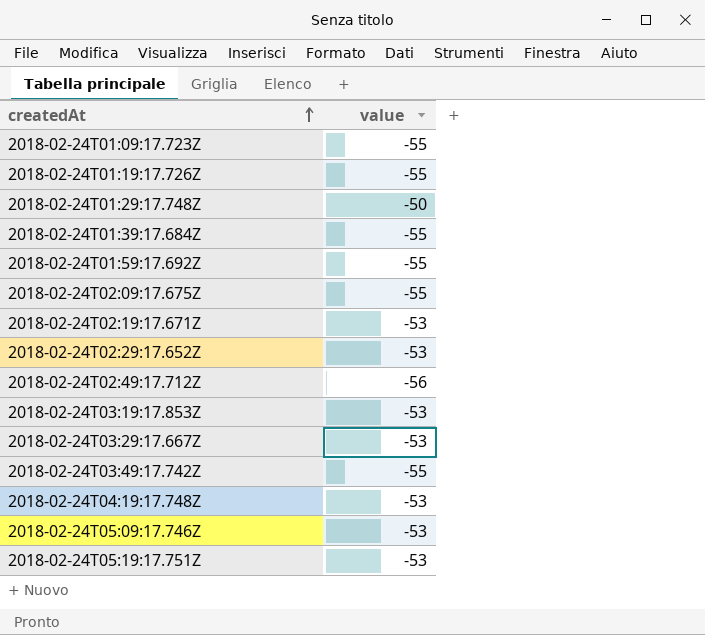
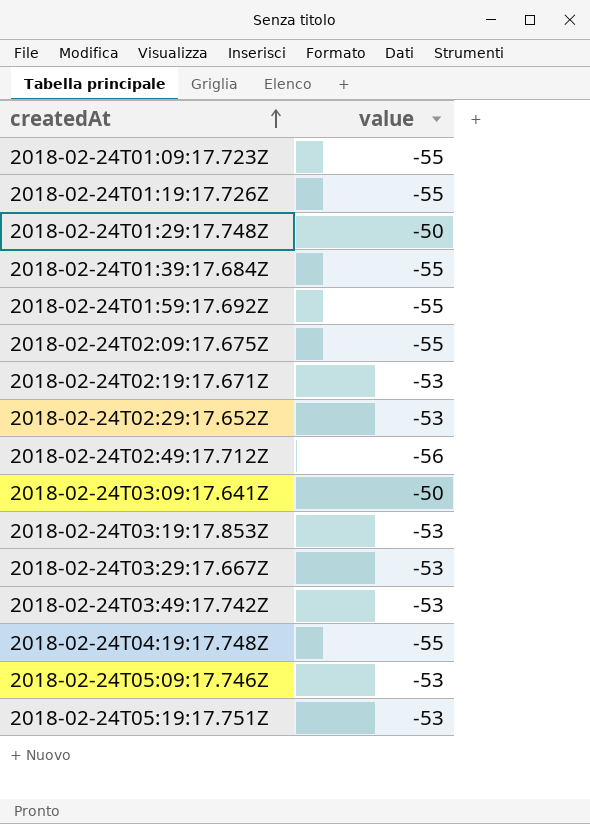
row 2018-02-24T03:09:17.641Z: none -> -50
2018-02-24T03:49:17.742Z | value: -55 -> -53
2018-02-24T04:19:17.748Z | value: -53 -> -55

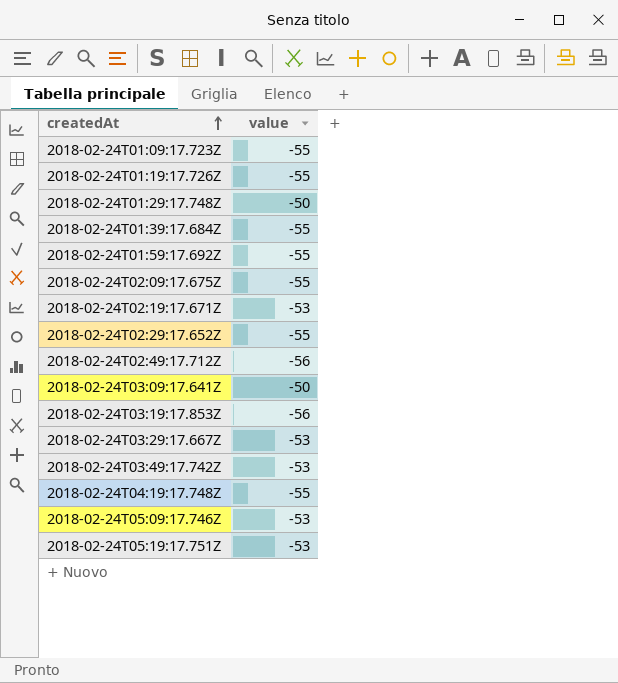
2018-02-24T02:29:17.652Z | value: -53 -> -55
2018-02-24T03:19:17.853Z | value: -53 -> -56

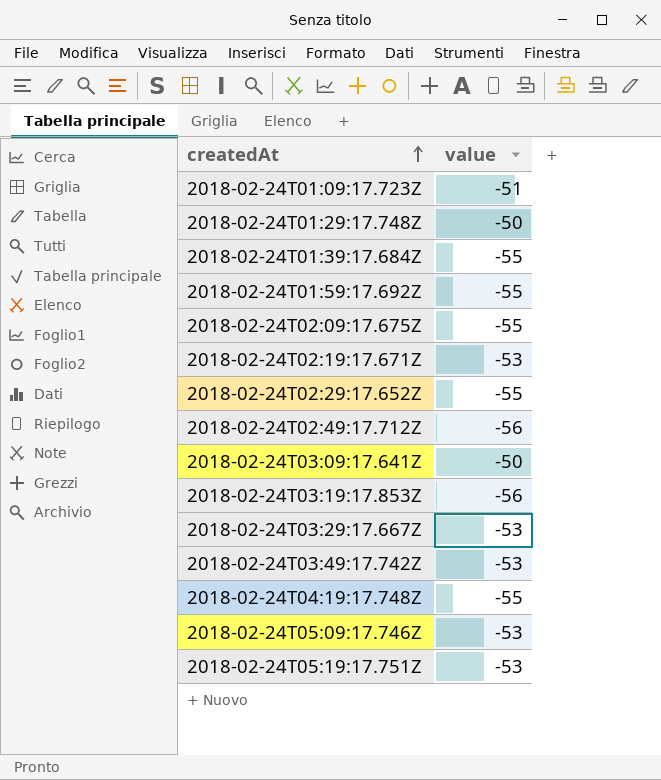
row 2018-02-24T01:19:17.726Z: -55 -> none
2018-02-24T01:09:17.723Z | value: -55 -> -51

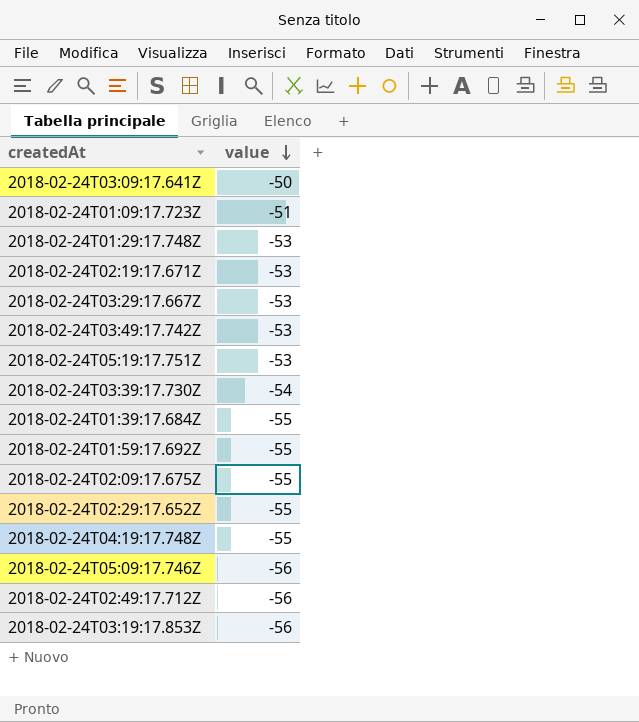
row order: createdAt ascending -> value descending
2018-02-24T01:29:17.748Z | value: -50 -> -53
row 2018-02-24T03:39:17.730Z: none -> -54
2018-02-24T05:09:17.746Z | value: -53 -> -56

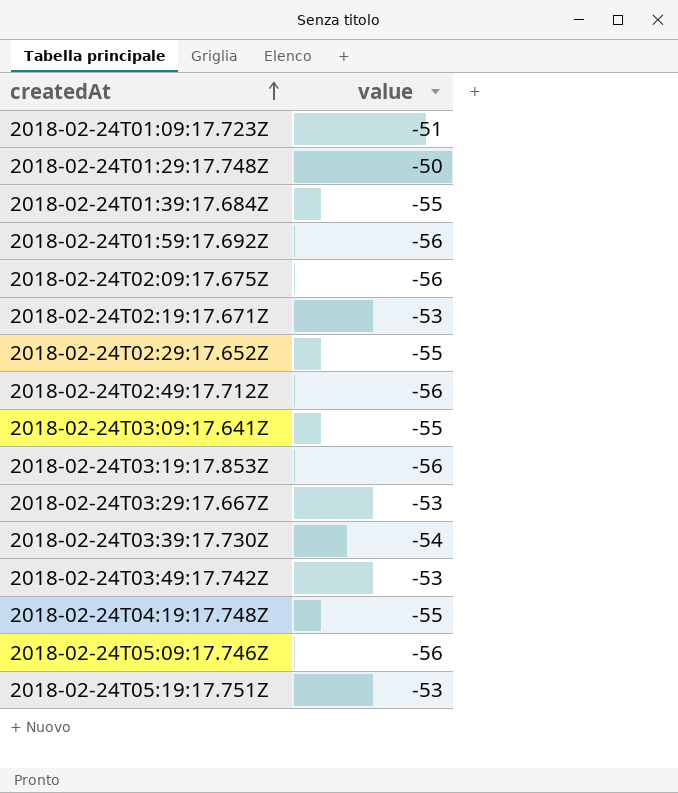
row order: value descending -> createdAt ascending
2018-02-24T01:29:17.748Z | value: -53 -> -50
2018-02-24T01:59:17.692Z | value: -55 -> -56
2018-02-24T02:09:17.675Z | value: -55 -> -56
2018-02-24T03:09:17.641Z | value: -50 -> -55

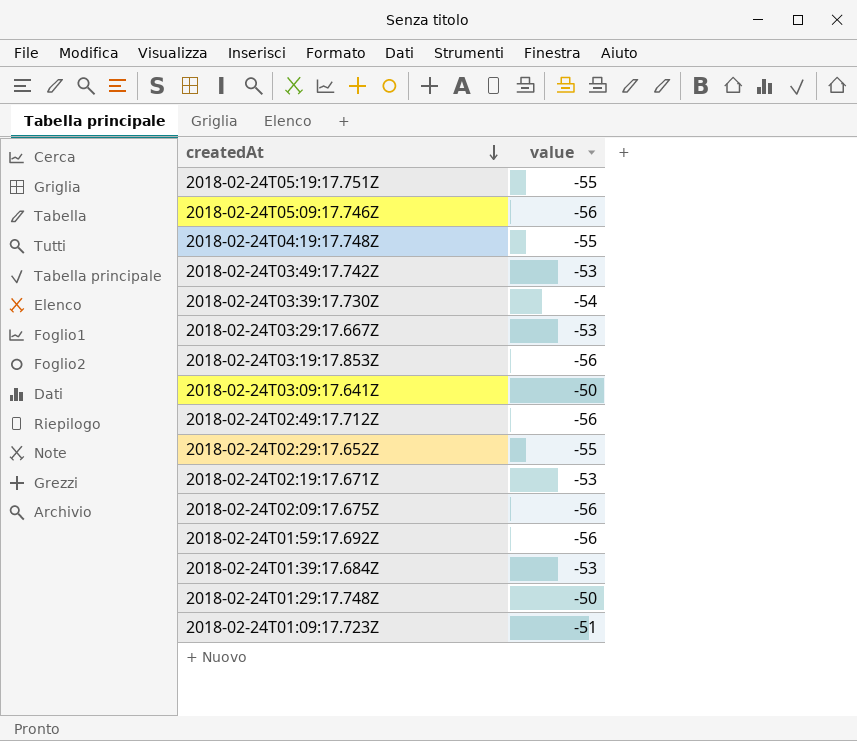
row order: createdAt ascending -> createdAt descending
2018-02-24T05:19:17.751Z | value: -53 -> -55
2018-02-24T03:09:17.641Z | value: -55 -> -50
2018-02-24T01:39:17.684Z | value: -55 -> -53

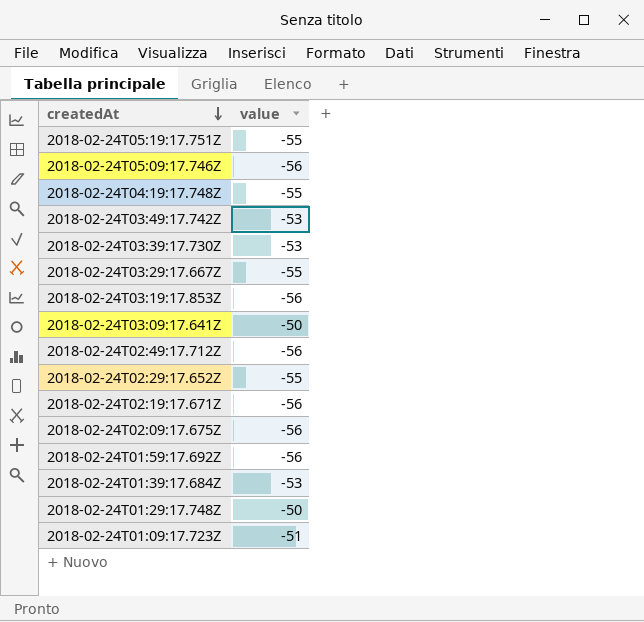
2018-02-24T03:39:17.730Z | value: -54 -> -53
2018-02-24T03:29:17.667Z | value: -53 -> -55
2018-02-24T02:19:17.671Z | value: -53 -> -56

